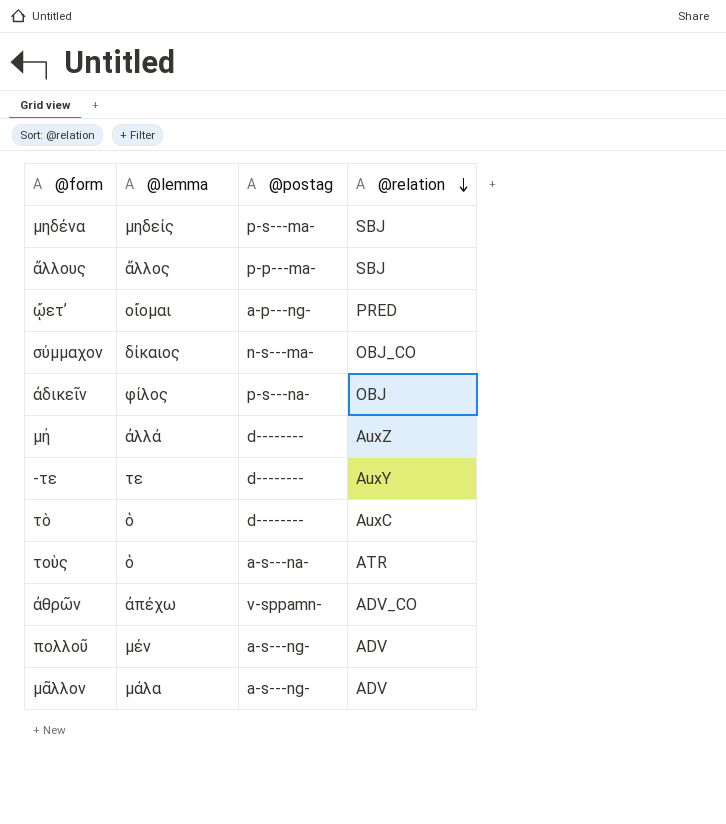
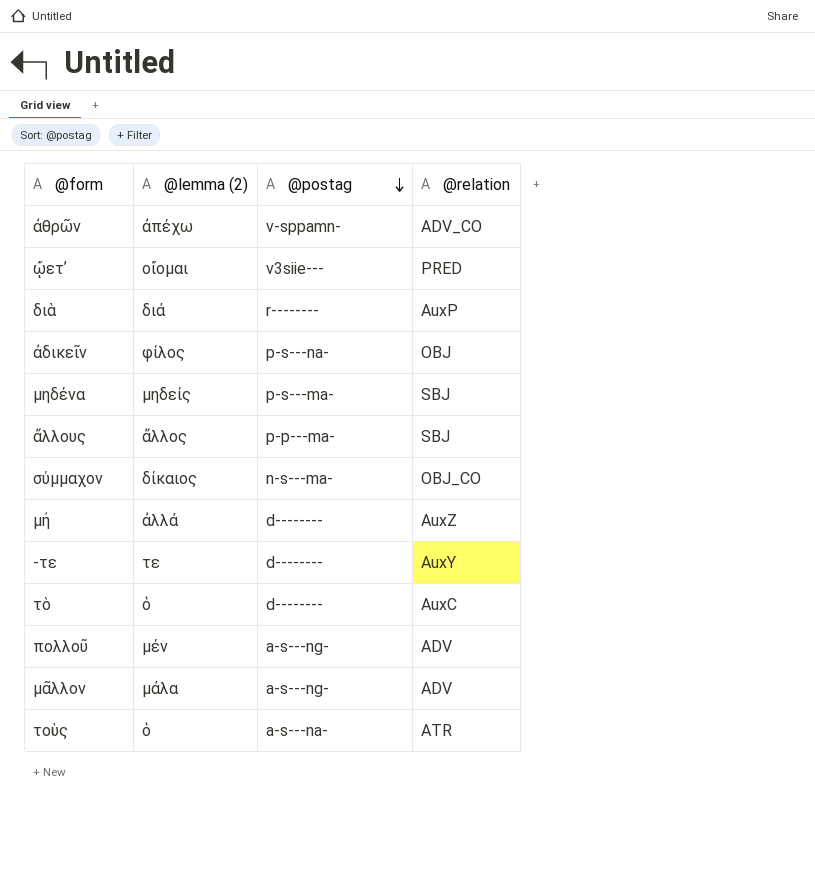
row order: @relation descending -> @postag descending
column name: @lemma -> @lemma (2)
ᾤετʼ | @postag: a-p---ng- -> v3siie---
row διὰ: none -> διά | r-------- | AuxP

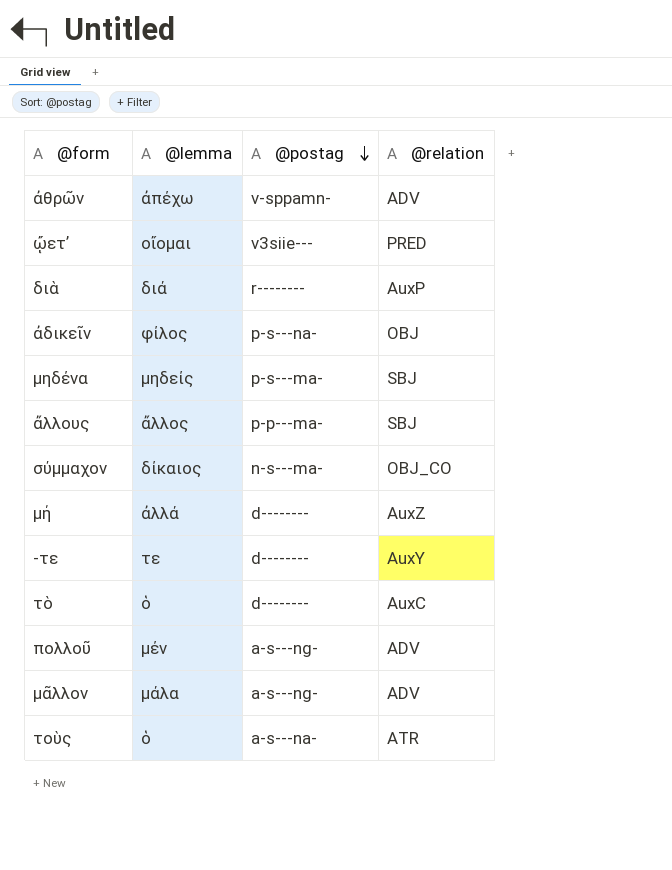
column name: @lemma (2) -> @lemma
ἀθρῶν | @relation: ADV_CO -> ADV

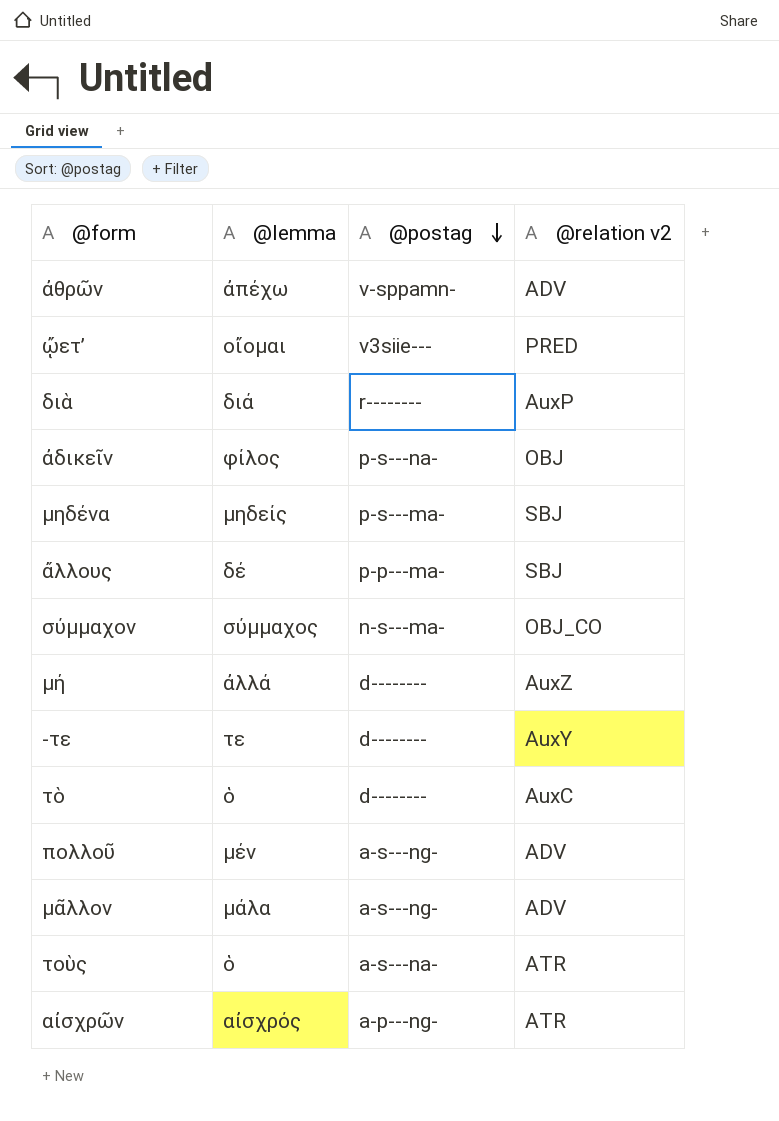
column name: @relation -> @relation v2
ἄλλους | @lemma: ἄλλος -> δέ
σύμμαχον | @lemma: δίκαιος -> σύμμαχος
row αἰσχρῶν: none -> αἰσχρός | a-p---ng- | ATR

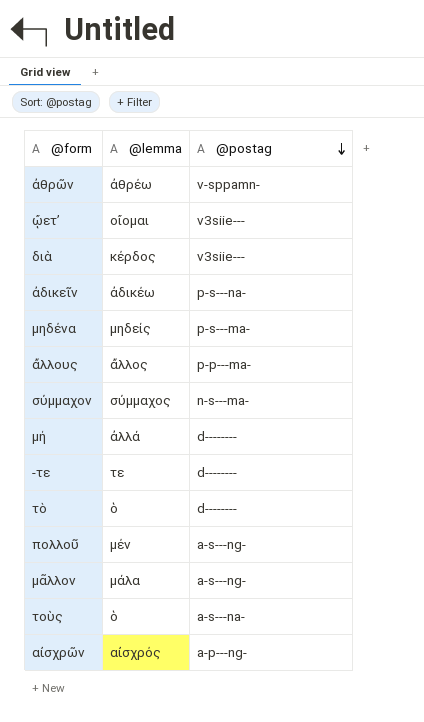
column @relation v2 | position: 4 -> none
ἀθρῶν | @lemma: ἀπέχω -> ἀθρέω
διὰ | @lemma: διά -> κέρδος
διὰ | @postag: r-------- -> v3siie---
ἀδικεῖν | @lemma: φίλος -> ἀδικέω
ἄλλους | @lemma: δέ -> ἄλλος

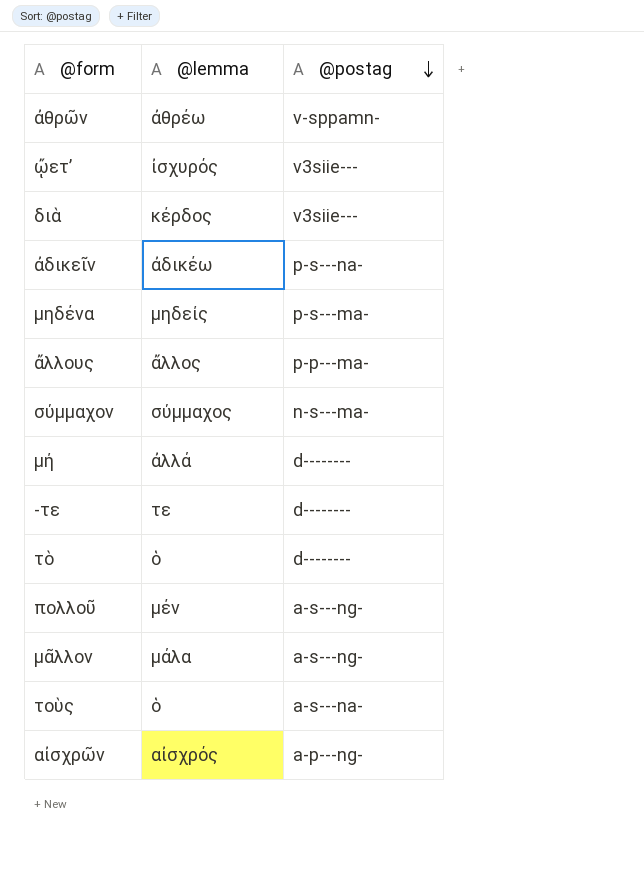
ᾤετʼ | @lemma: οἴομαι -> ἰσχυρός

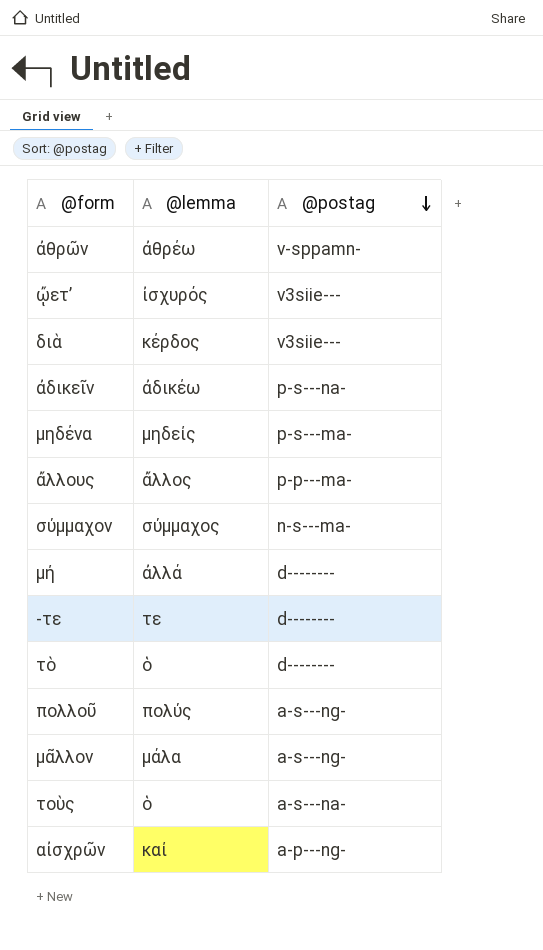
πολλοῦ | @lemma: μέν -> πολύς
αἰσχρῶν | @lemma: αἰσχρός -> καί

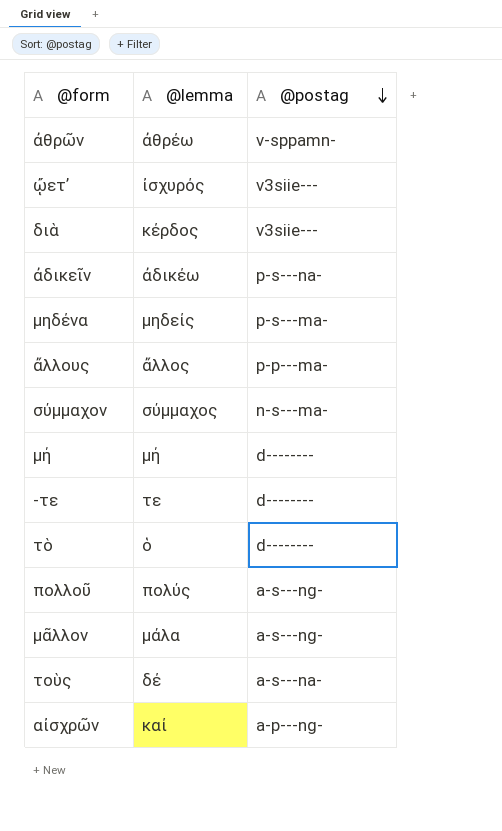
μή | @lemma: ἀλλά -> μή
τοὺς | @lemma: ὁ -> δέ

